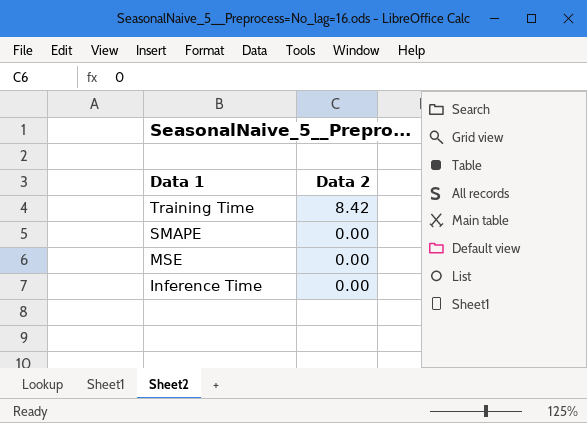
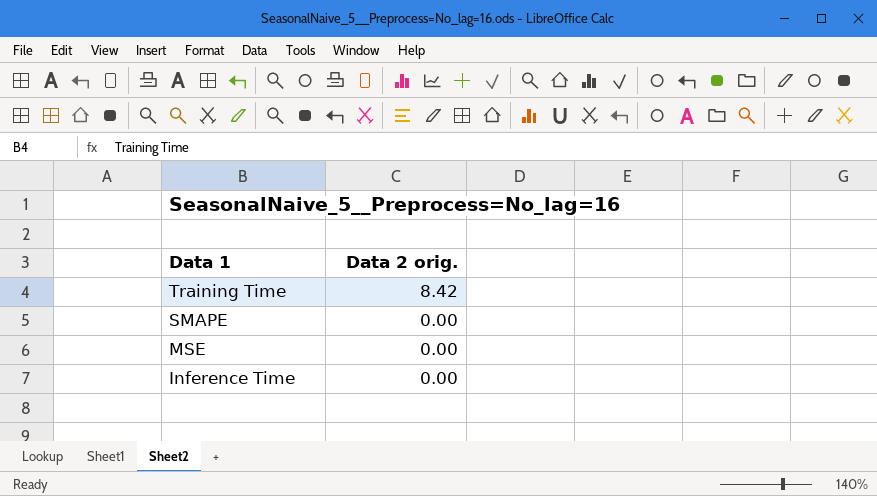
column name: Data 2 -> Data 2 orig.

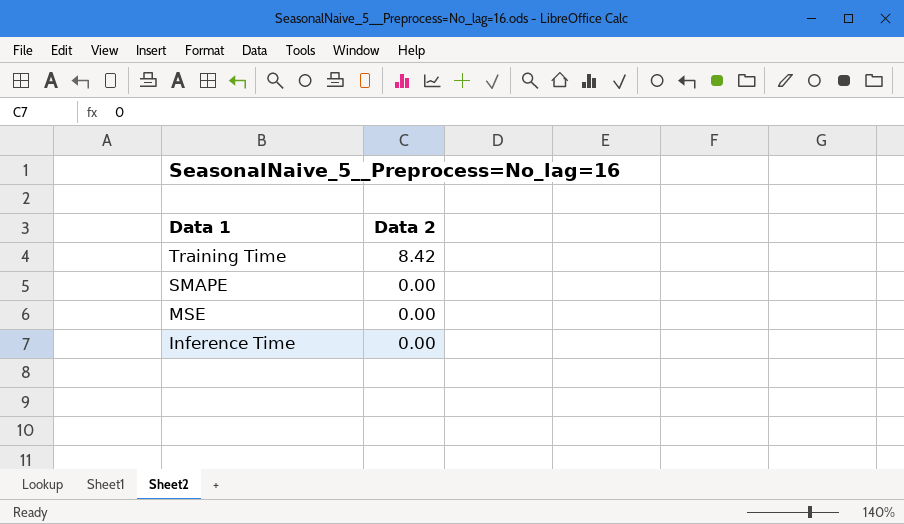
column name: Data 2 orig. -> Data 2

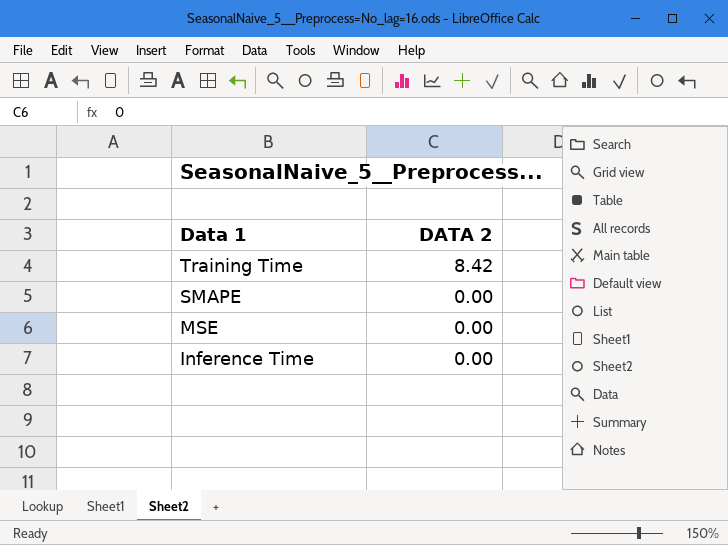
column name: Data 2 -> DATA 2

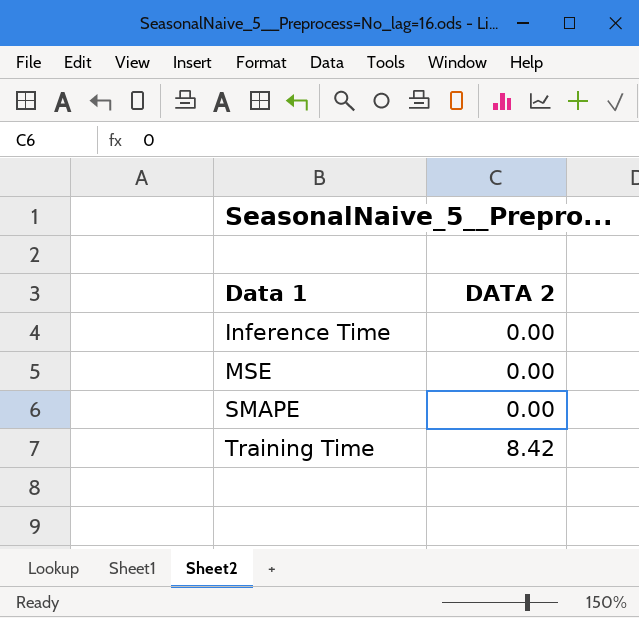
row order: Data 1 descending -> Data 1 ascending

